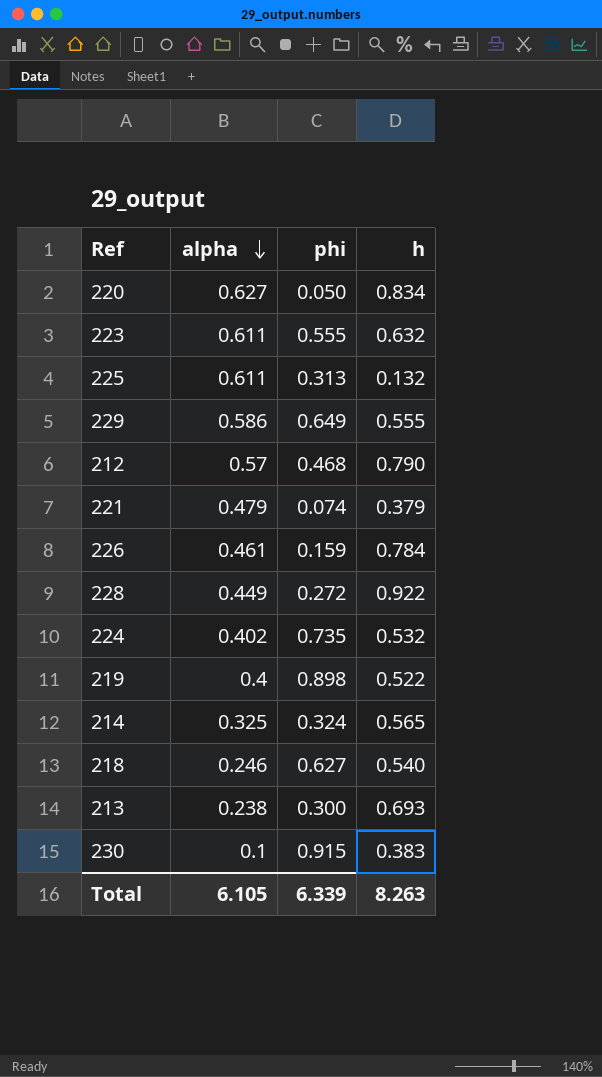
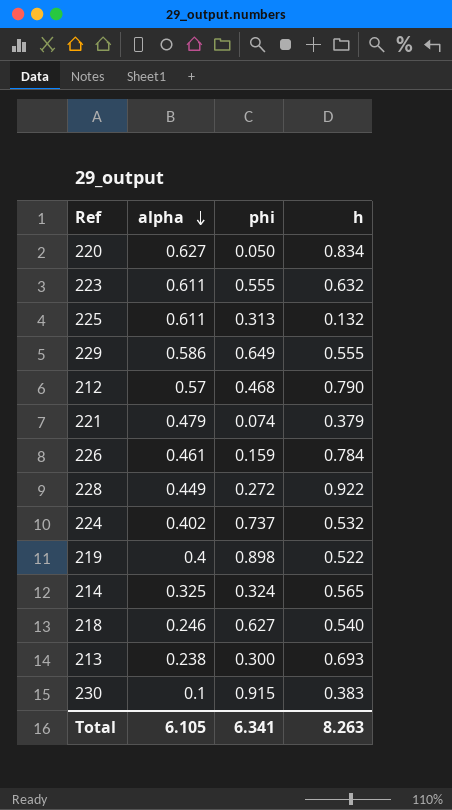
224 | phi: 0.735 -> 0.737
Total | phi: 6.339 -> 6.341

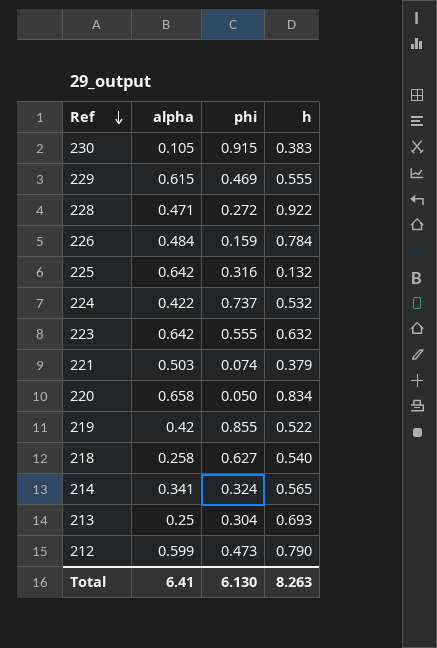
row order: alpha descending -> Ref descending
230 | alpha: 0.1 -> 0.105
229 | alpha: 0.586 -> 0.615
229 | phi: 0.649 -> 0.469
228 | alpha: 0.449 -> 0.471
226 | alpha: 0.461 -> 0.484
225 | alpha: 0.611 -> 0.642
225 | phi: 0.313 -> 0.316
224 | alpha: 0.402 -> 0.422
223 | alpha: 0.611 -> 0.642
221 | alpha: 0.479 -> 0.503
220 | alpha: 0.627 -> 0.658
219 | alpha: 0.4 -> 0.42
219 | phi: 0.898 -> 0.855
218 | alpha: 0.246 -> 0.258
214 | alpha: 0.325 -> 0.341
213 | alpha: 0.238 -> 0.25
213 | phi: 0.300 -> 0.304
212 | alpha: 0.57 -> 0.599
212 | phi: 0.468 -> 0.473
Total | alpha: 6.105 -> 6.41
Total | phi: 6.341 -> 6.130

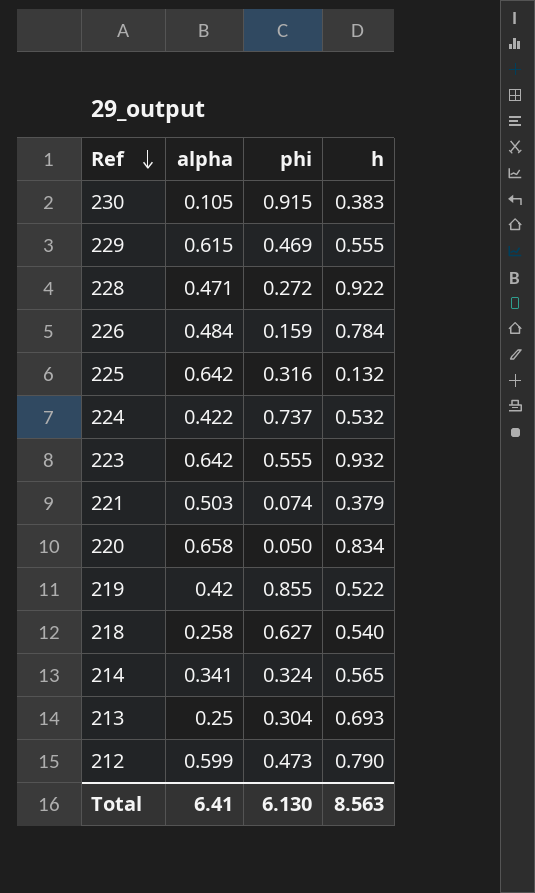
223 | h: 0.632 -> 0.932
Total | h: 8.263 -> 8.563

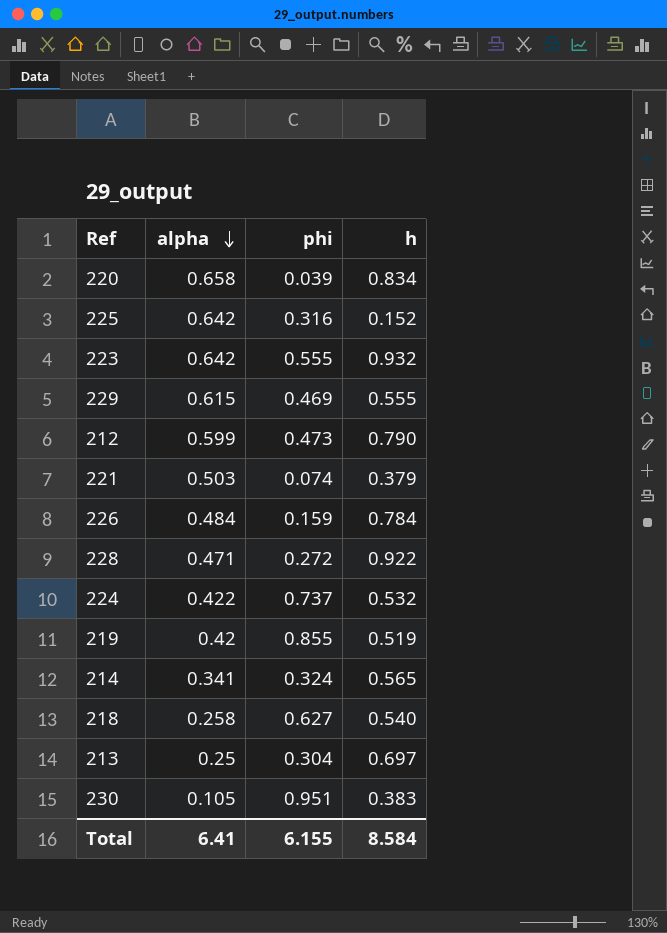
row order: Ref descending -> alpha descending
220 | phi: 0.050 -> 0.039
225 | h: 0.132 -> 0.152
219 | h: 0.522 -> 0.519
213 | h: 0.693 -> 0.697
230 | phi: 0.915 -> 0.951
Total | phi: 6.130 -> 6.155
Total | h: 8.563 -> 8.584

